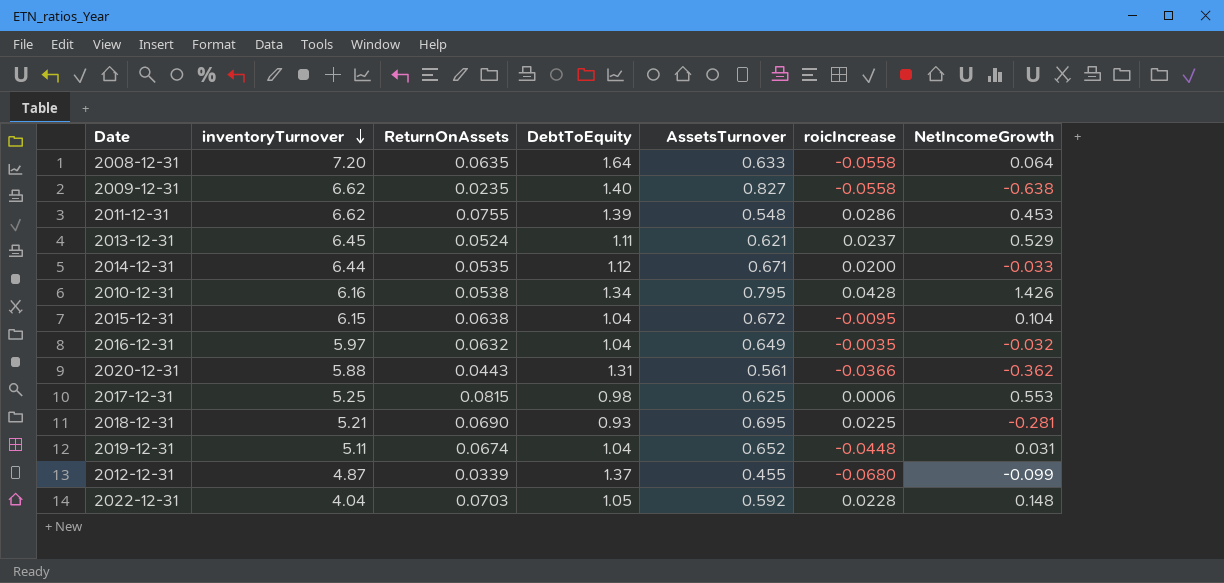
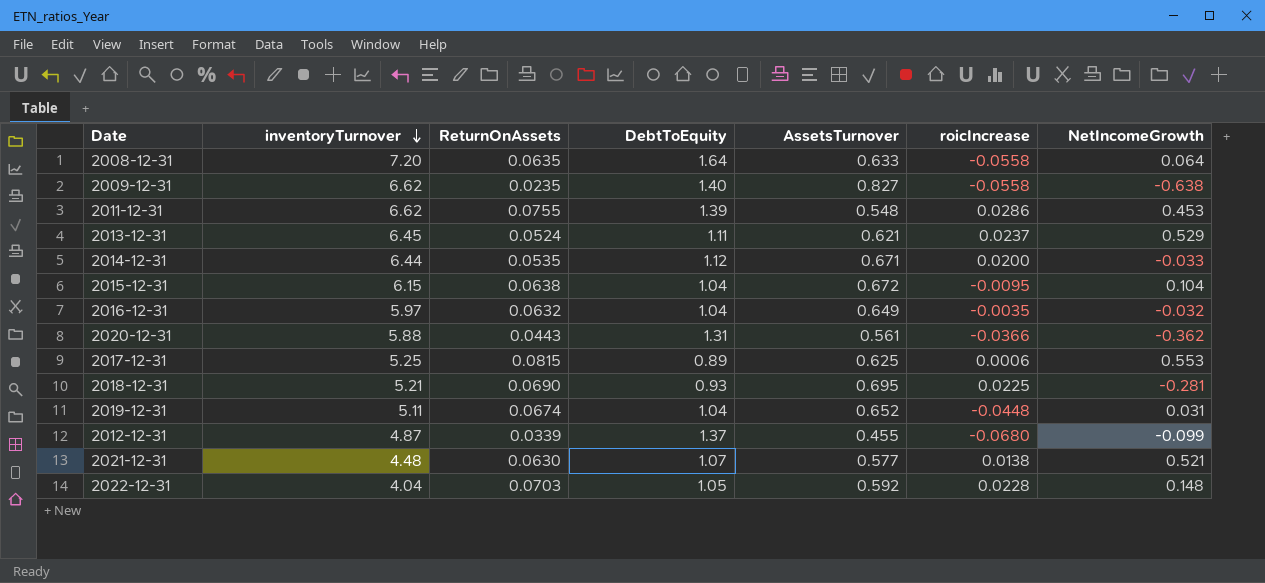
row 2010-12-31: 6.16 | 0.0538 | 1.34 | 0.795 | 0.0428 | 1.426 -> none
2017-12-31 | DebtToEquity: 0.98 -> 0.89
row 2021-12-31: none -> 4.48 | 0.0630 | 1.07 | 0.577 | 0.0138 | 0.521

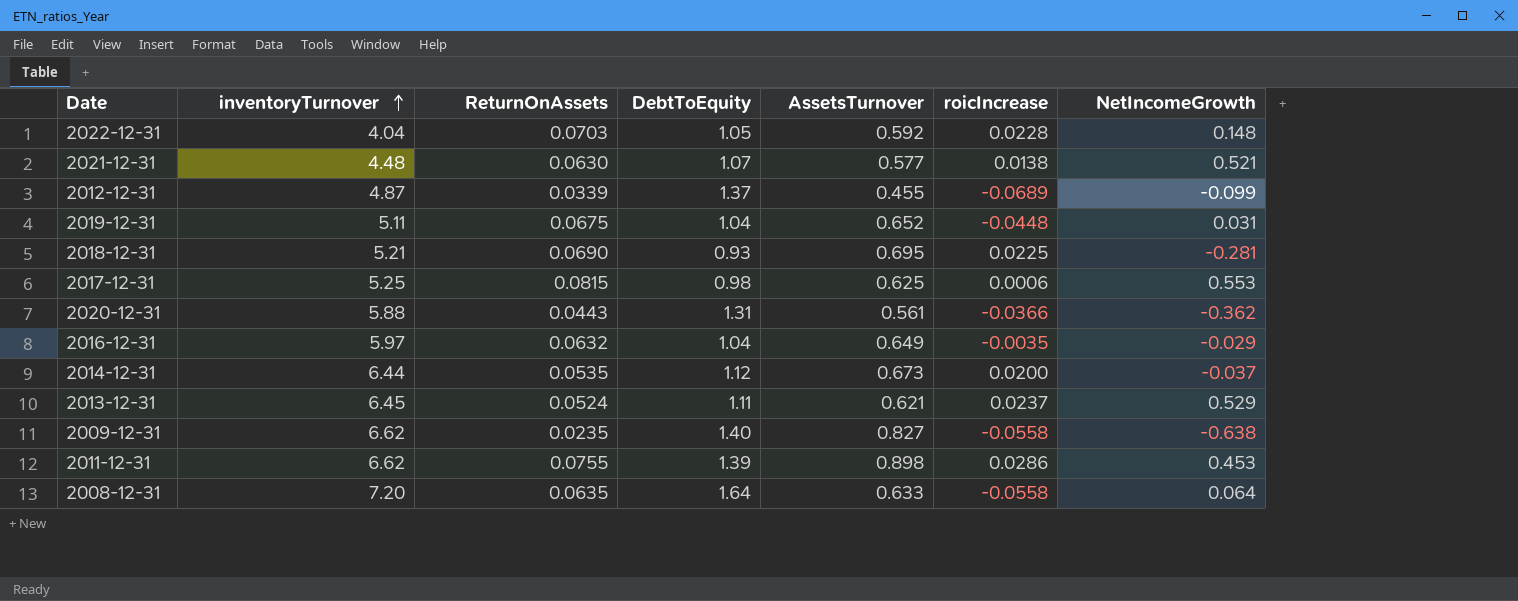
row order: inventoryTurnover descending -> inventoryTurnover ascending
row 2015-12-31: 6.15 | 0.0638 | 1.04 | 0.672 | -0.0095 | 0.104 -> none
2012-12-31 | roicIncrease: -0.0680 -> -0.0689
2019-12-31 | ReturnOnAssets: 0.0674 -> 0.0675
2017-12-31 | DebtToEquity: 0.89 -> 0.98
2016-12-31 | NetIncomeGrowth: -0.032 -> -0.029
2014-12-31 | AssetsTurnover: 0.671 -> 0.673
2014-12-31 | NetIncomeGrowth: -0.033 -> -0.037
2011-12-31 | AssetsTurnover: 0.548 -> 0.898

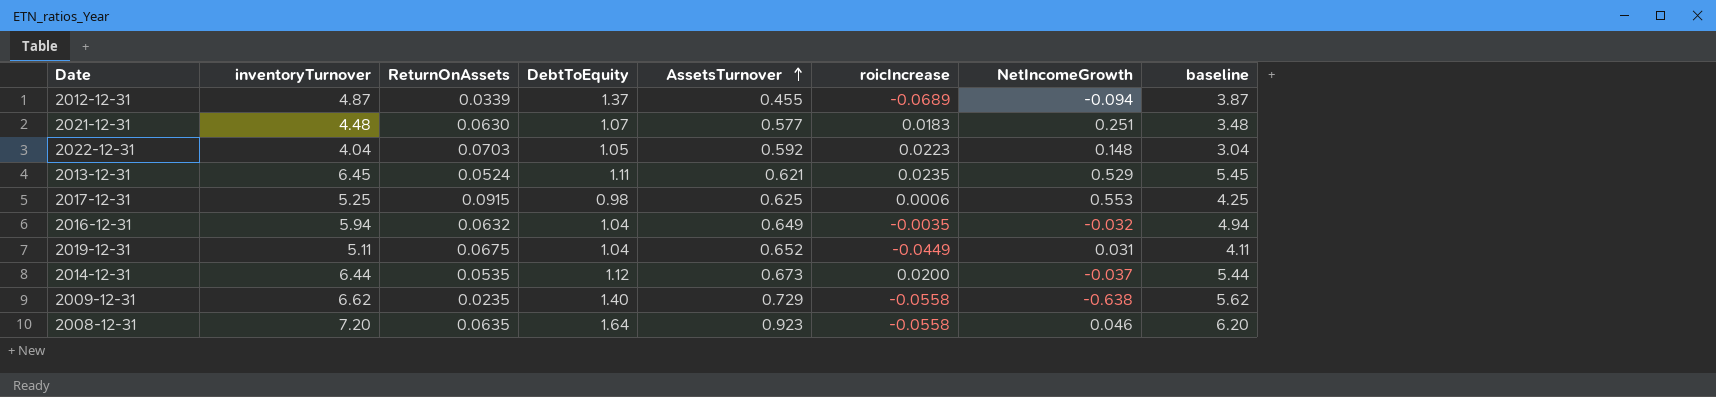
row order: inventoryTurnover ascending -> AssetsTurnover ascending
column baseline | formula: none -> [inventoryTurnover] - 1
row 2018-12-31: 5.21 | 0.0690 | 0.93 | 0.695 | 0.0225 | -0.281 -> none
row 2020-12-31: 5.88 | 0.0443 | 1.31 | 0.561 | -0.0366 | -0.362 -> none
row 2011-12-31: 6.62 | 0.0755 | 1.39 | 0.898 | 0.0286 | 0.453 -> none
2012-12-31 | NetIncomeGrowth: -0.099 -> -0.094
2021-12-31 | roicIncrease: 0.0138 -> 0.0183
2021-12-31 | NetIncomeGrowth: 0.521 -> 0.251
2022-12-31 | roicIncrease: 0.0228 -> 0.0223
2013-12-31 | roicIncrease: 0.0237 -> 0.0235
2017-12-31 | ReturnOnAssets: 0.0815 -> 0.0915
2016-12-31 | inventoryTurnover: 5.97 -> 5.94
2016-12-31 | NetIncomeGrowth: -0.029 -> -0.032
2019-12-31 | roicIncrease: -0.0448 -> -0.0449
2009-12-31 | AssetsTurnover: 0.827 -> 0.729
2008-12-31 | AssetsTurnover: 0.633 -> 0.923
2008-12-31 | NetIncomeGrowth: 0.064 -> 0.046

